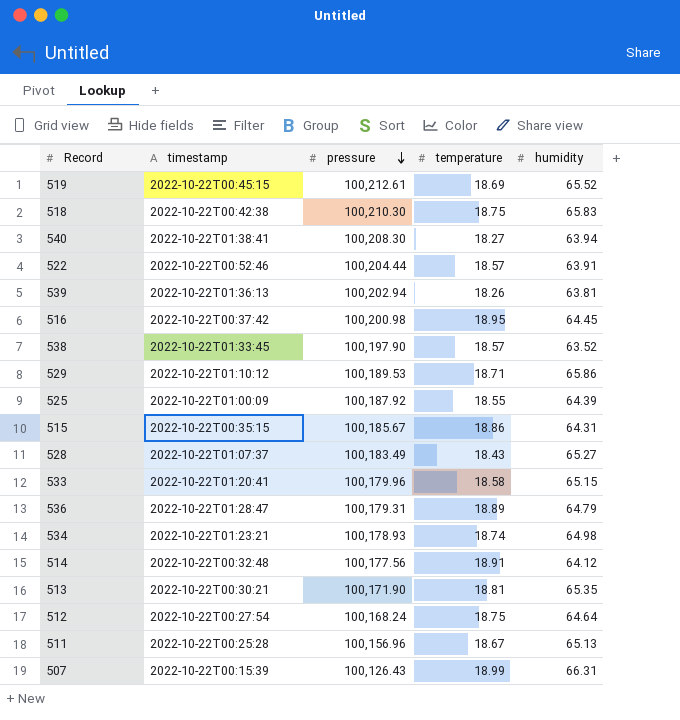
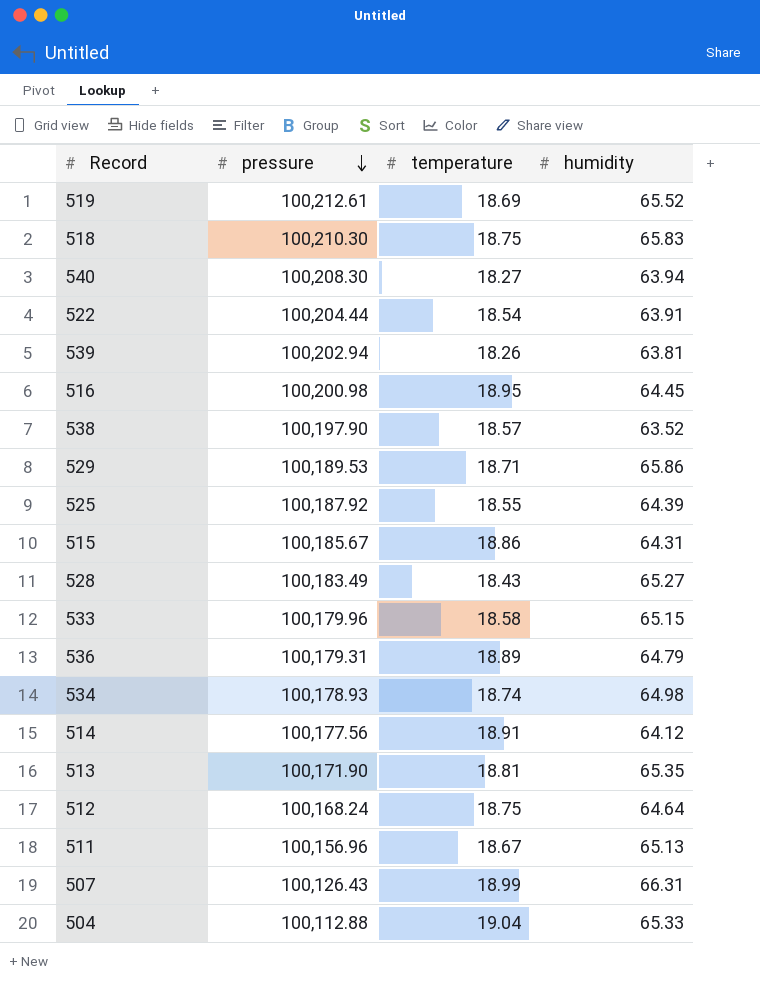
column timestamp | position: 2 -> none
522 | temperature: 18.57 -> 18.54
row 504: none -> 100,112.88 | 19.04 | 65.33

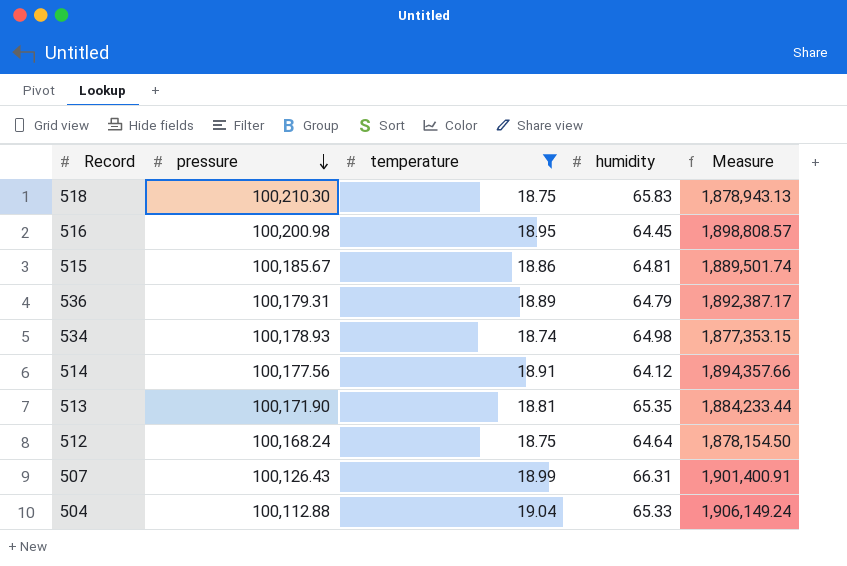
filter: none -> temperature >= 18.74
column Measure | formula: none -> [pressure] * [temperature]
515 | humidity: 64.31 -> 64.81

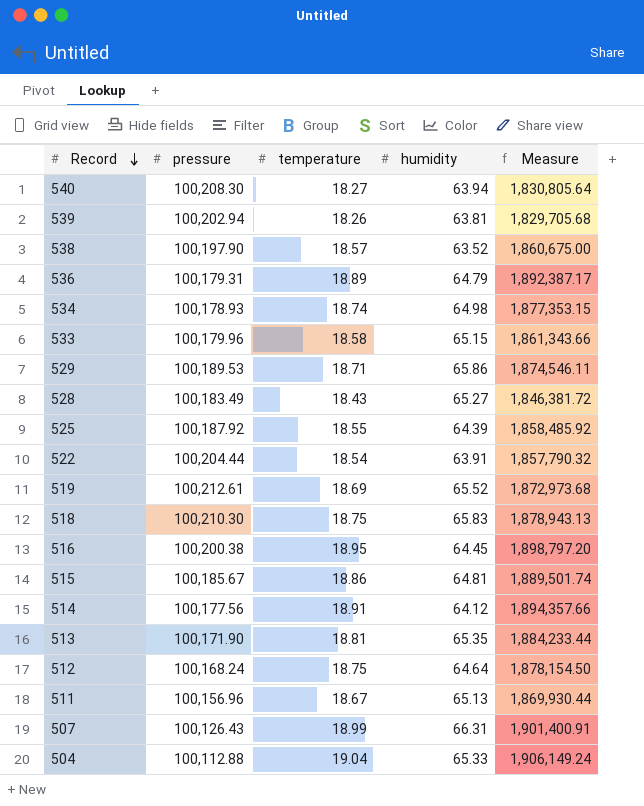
filter: temperature >= 18.74 -> none
row order: pressure descending -> Record descending
516 | pressure: 100,200.98 -> 100,200.38
516 | Measure: 1,898,808.57 -> 1,898,797.20

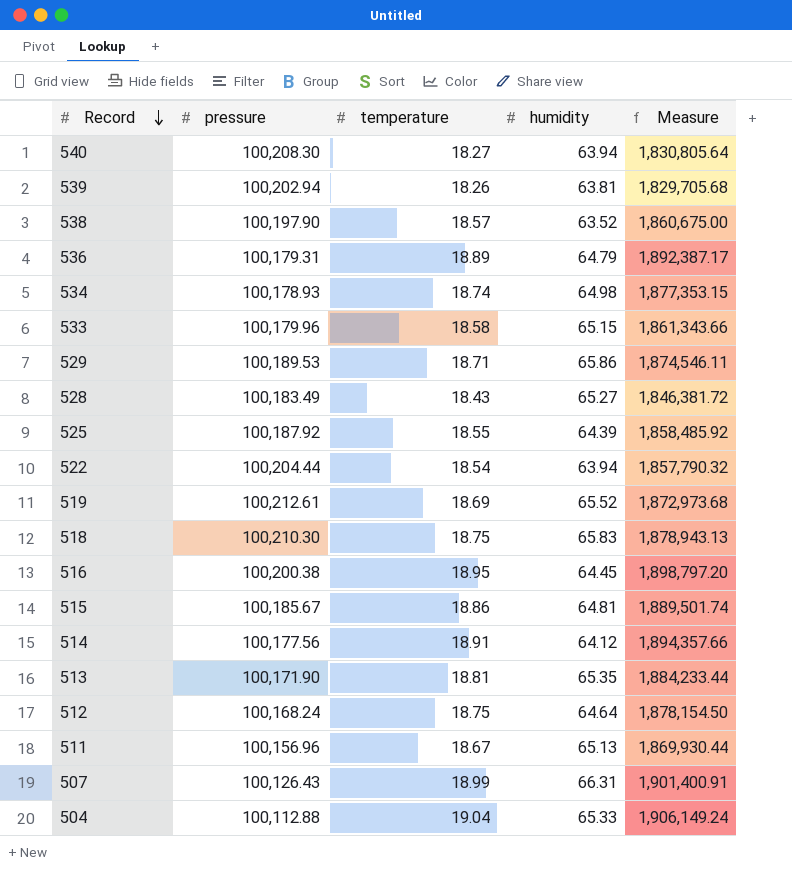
522 | humidity: 63.91 -> 63.94

